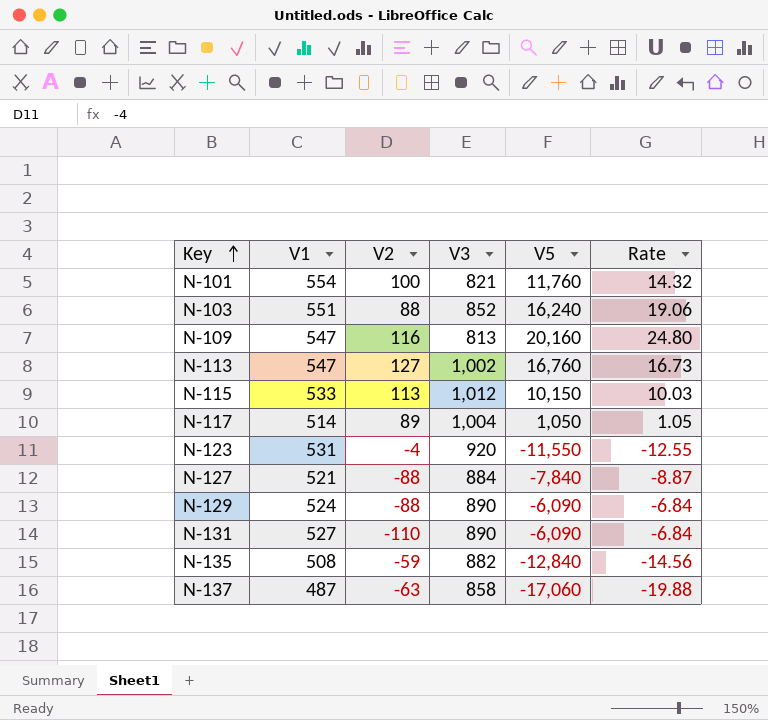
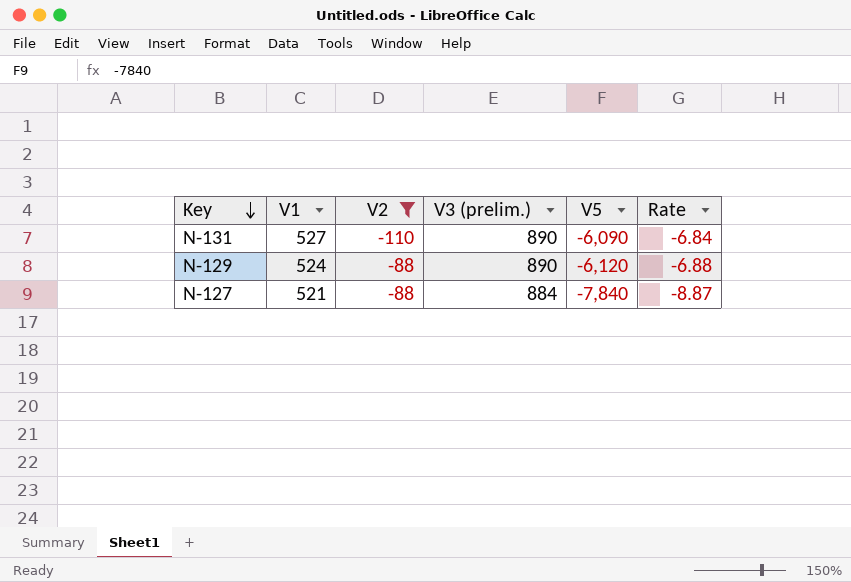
filter: none -> V2 <= -88
row order: Key ascending -> Key descending
column name: V3 -> V3 (prelim.)
N-129 | V5: -6,090 -> -6,120
N-129 | Rate: -6.84 -> -6.88

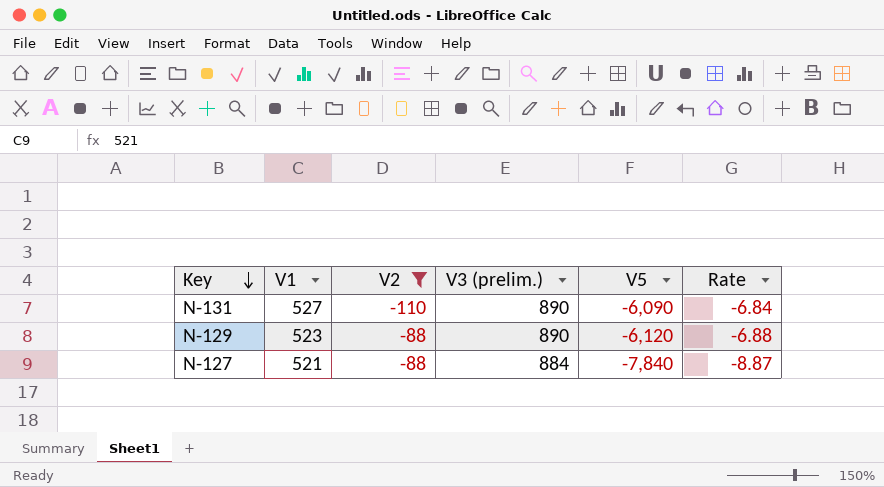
N-129 | V1: 524 -> 523

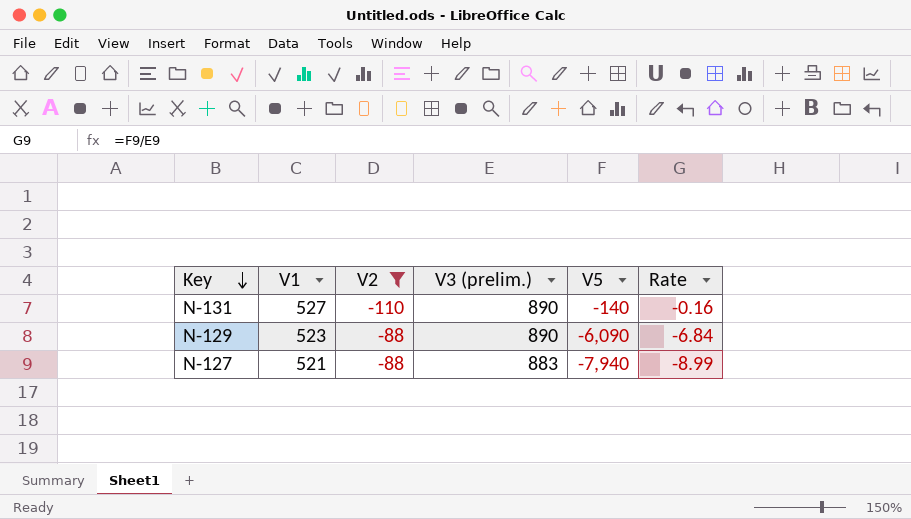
N-131 | V5: -6,090 -> -140
N-131 | Rate: -6.84 -> -0.16
N-129 | V5: -6,120 -> -6,090
N-129 | Rate: -6.88 -> -6.84
N-127 | V3 (prelim.): 884 -> 883
N-127 | V5: -7,840 -> -7,940
N-127 | Rate: -8.87 -> -8.99

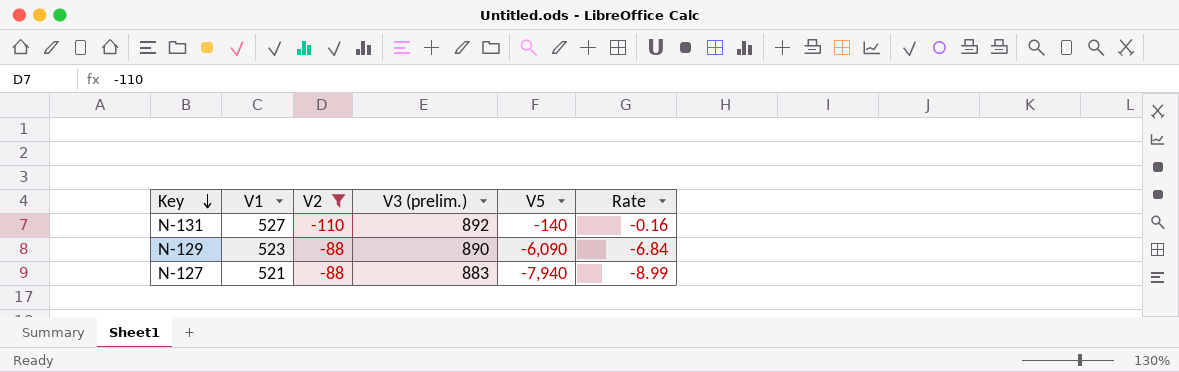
N-131 | V3 (prelim.): 890 -> 892

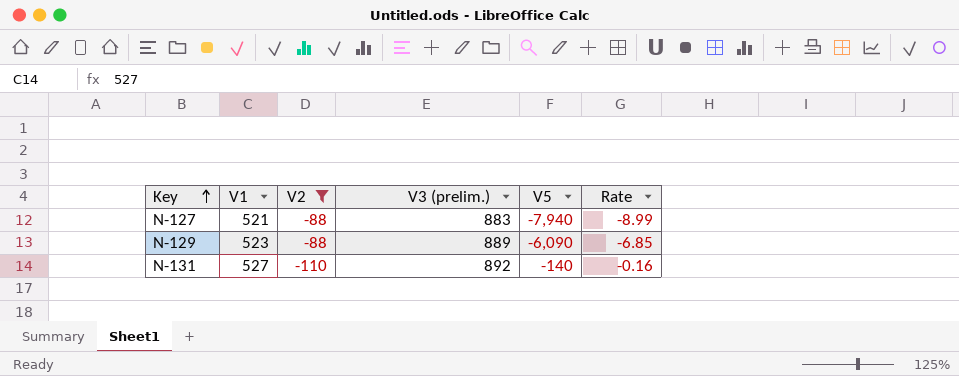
row order: Key descending -> Key ascending
N-129 | V3 (prelim.): 890 -> 889
N-129 | Rate: -6.84 -> -6.85

